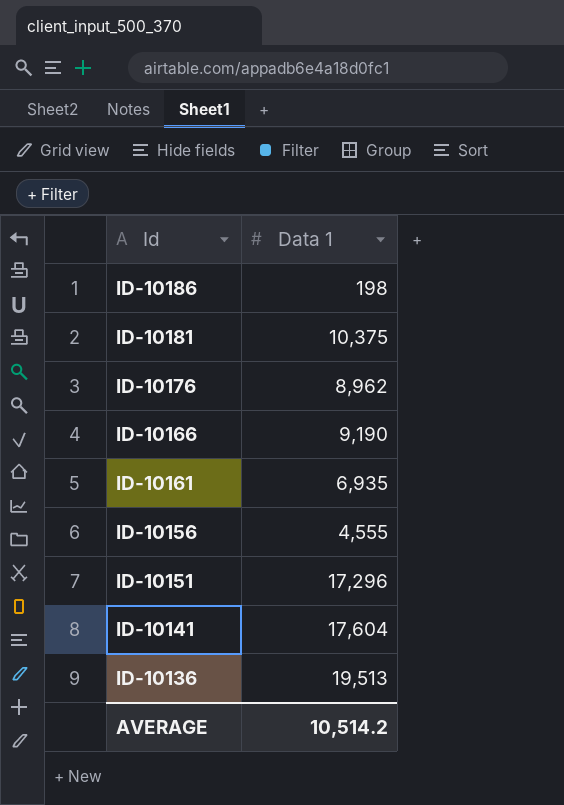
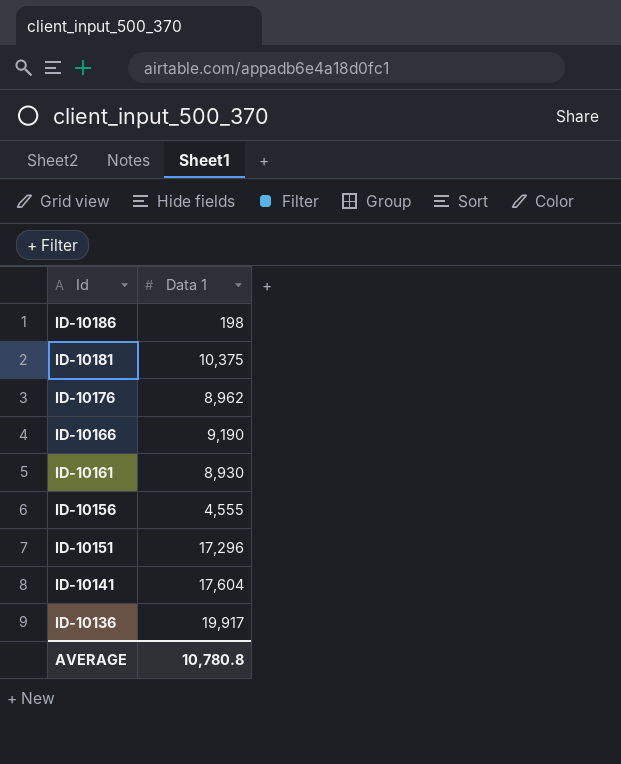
ID-10161 | Data 1: 6,935 -> 8,930
ID-10136 | Data 1: 19,513 -> 19,917
AVERAGE | Data 1: 10,514.2 -> 10,780.8

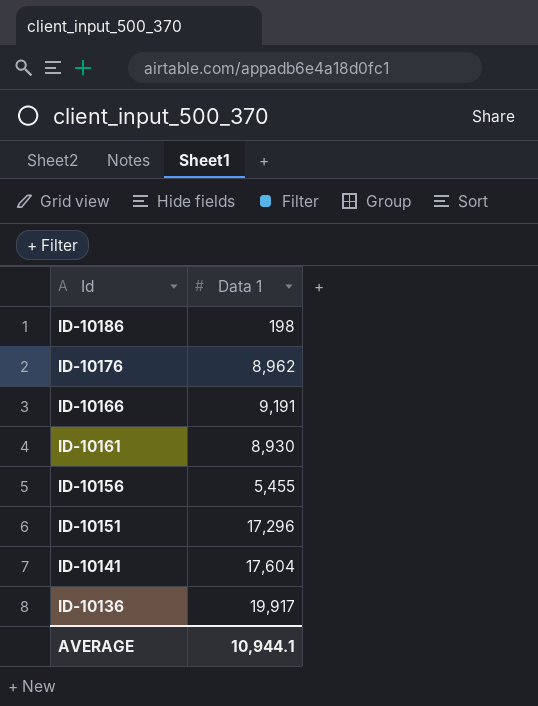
row ID-10181: 10,375 -> none
ID-10166 | Data 1: 9,190 -> 9,191
ID-10156 | Data 1: 4,555 -> 5,455
AVERAGE | Data 1: 10,780.8 -> 10,944.1

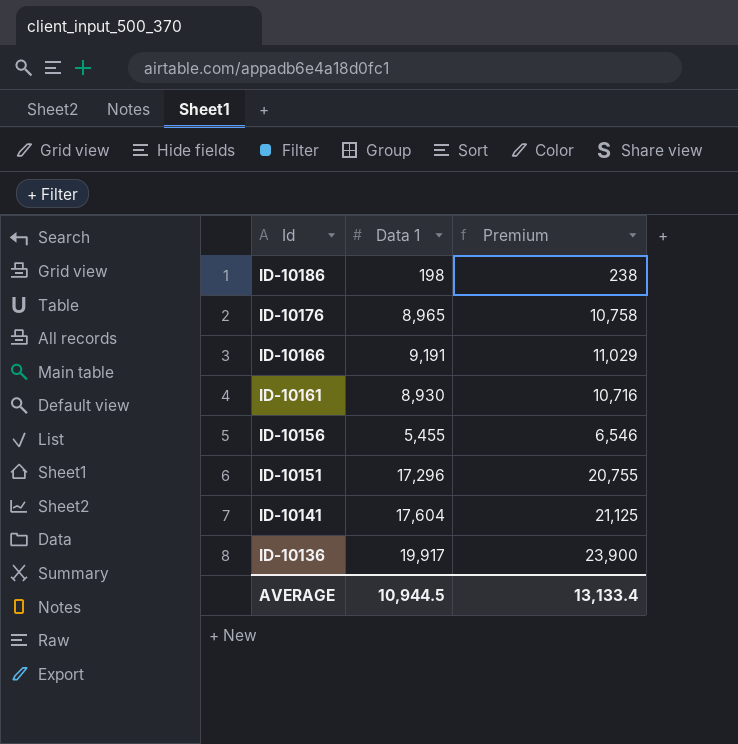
column Premium | formula: none -> [Data 1] * 1.2
ID-10176 | Data 1: 8,962 -> 8,965
AVERAGE | Data 1: 10,944.1 -> 10,944.5

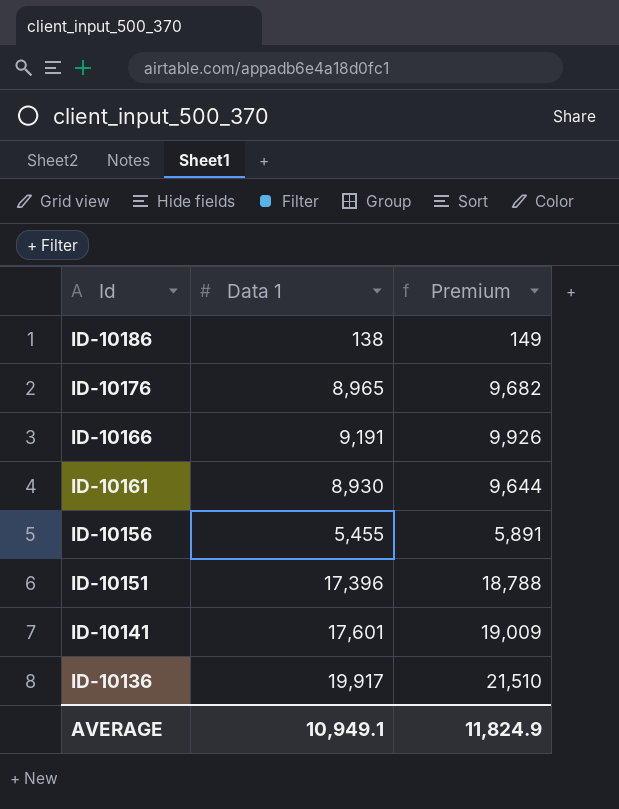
column Premium | formula: [Data 1] * 1.2 -> [Data 1] * 1.08
ID-10186 | Data 1: 198 -> 138
ID-10151 | Data 1: 17,296 -> 17,396
ID-10141 | Data 1: 17,604 -> 17,601
AVERAGE | Data 1: 10,944.5 -> 10,949.1
AVERAGE | Premium: 13,133.4 -> 11,824.9

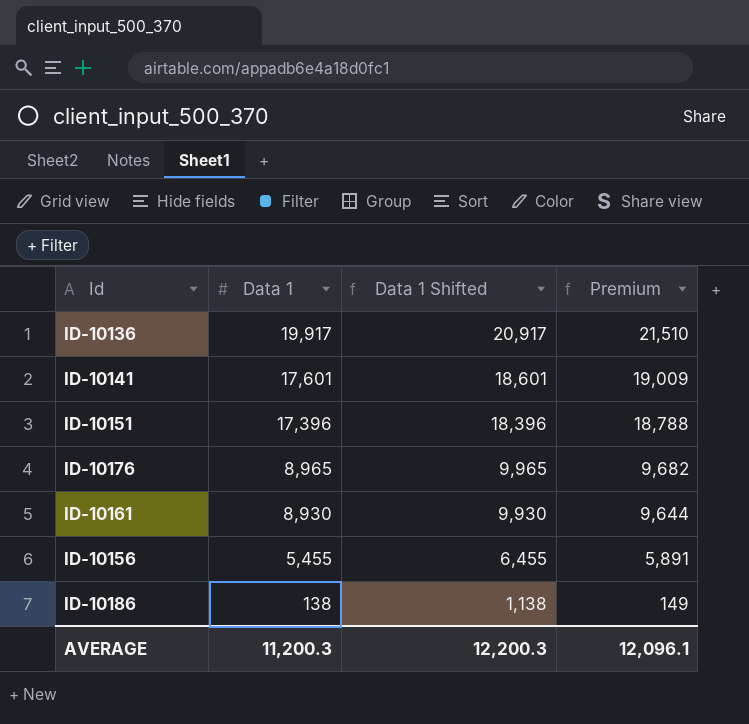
row order: Id descending -> Data 1 descending
column Data 1 Shifted | formula: none -> [Data 1] + 1000
row ID-10166: 9,191 | 9,926 -> none
AVERAGE | Data 1: 10,949.1 -> 11,200.3
AVERAGE | Premium: 11,824.9 -> 12,096.1

